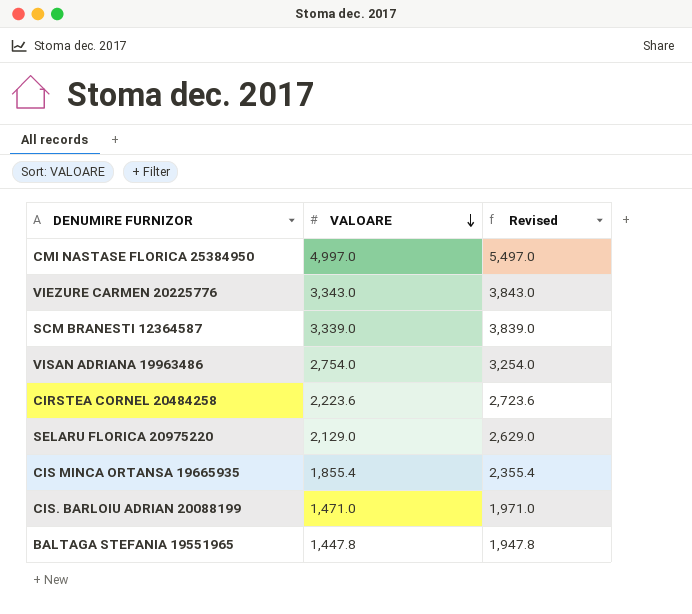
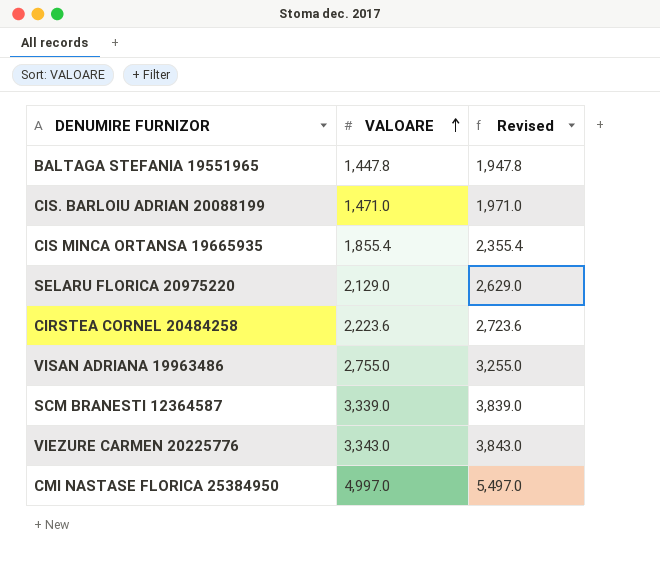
row order: VALOARE descending -> VALOARE ascending
VISAN ADRIANA 19963486 | VALOARE: 2,754.0 -> 2,755.0
VISAN ADRIANA 19963486 | Revised: 3,254.0 -> 3,255.0

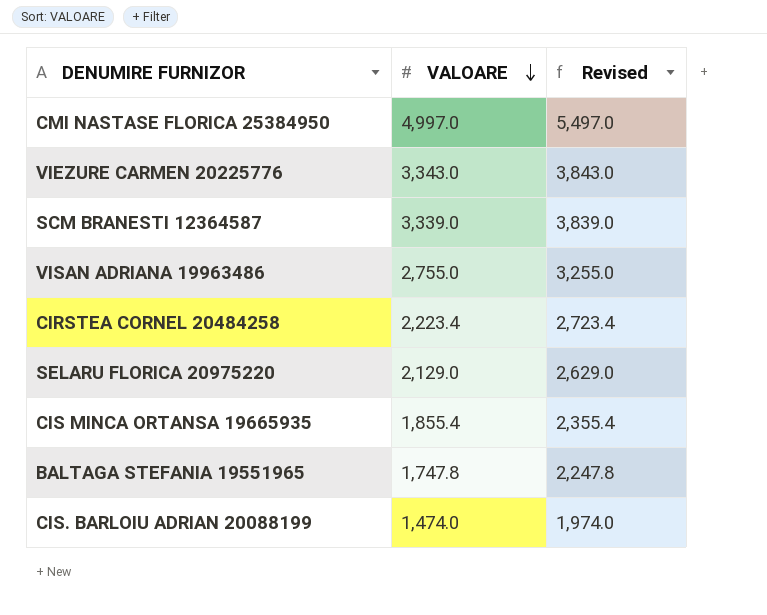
row order: VALOARE ascending -> VALOARE descending
CIRSTEA CORNEL 20484258 | VALOARE: 2,223.6 -> 2,223.4
CIRSTEA CORNEL 20484258 | Revised: 2,723.6 -> 2,723.4
BALTAGA STEFANIA 19551965 | VALOARE: 1,447.8 -> 1,747.8
BALTAGA STEFANIA 19551965 | Revised: 1,947.8 -> 2,247.8
CIS. BARLOIU ADRIAN 20088199 | VALOARE: 1,471.0 -> 1,474.0
CIS. BARLOIU ADRIAN 20088199 | Revised: 1,971.0 -> 1,974.0

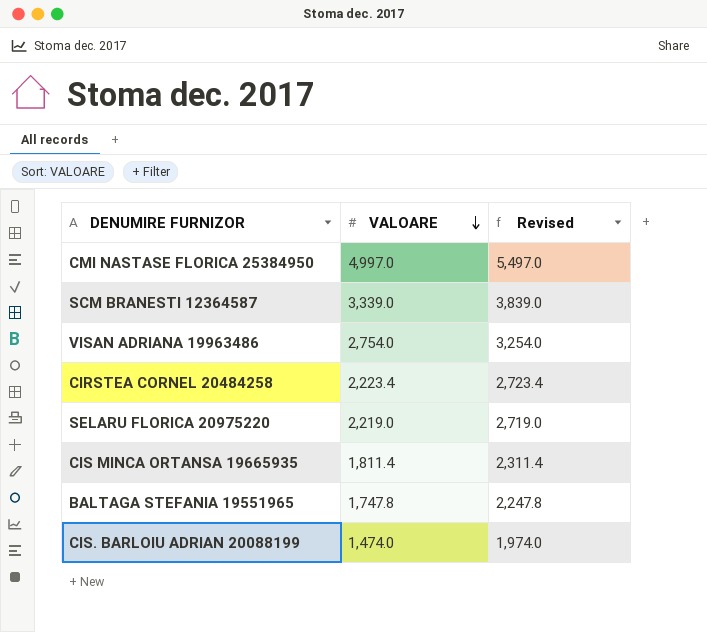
row VIEZURE CARMEN 20225776: 3,343.0 | 3,843.0 -> none
VISAN ADRIANA 19963486 | VALOARE: 2,755.0 -> 2,754.0
VISAN ADRIANA 19963486 | Revised: 3,255.0 -> 3,254.0
SELARU FLORICA 20975220 | VALOARE: 2,129.0 -> 2,219.0
SELARU FLORICA 20975220 | Revised: 2,629.0 -> 2,719.0
CIS MINCA ORTANSA 19665935 | VALOARE: 1,855.4 -> 1,811.4
CIS MINCA ORTANSA 19665935 | Revised: 2,355.4 -> 2,311.4

